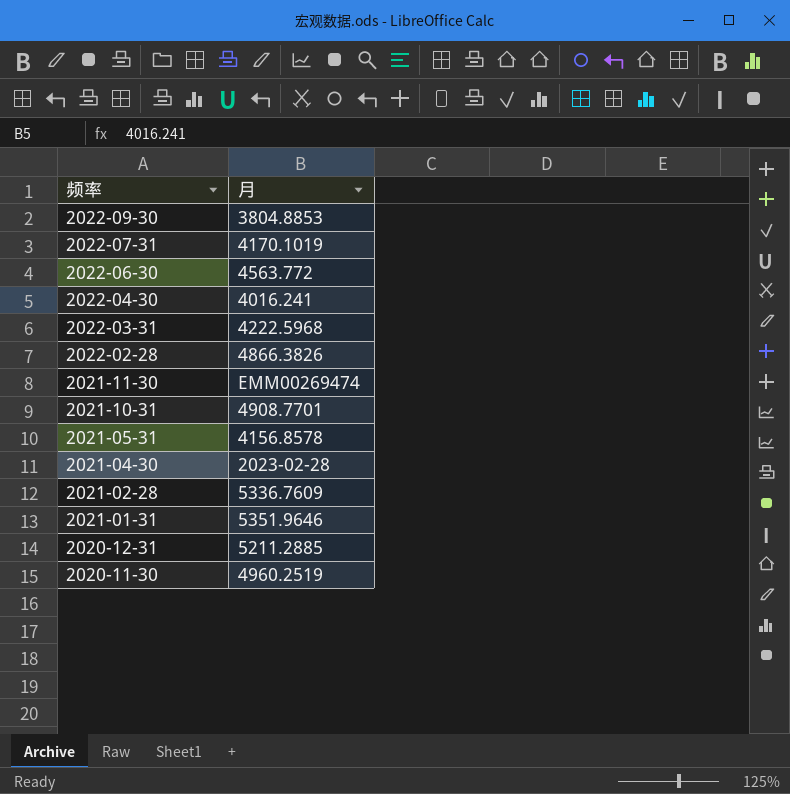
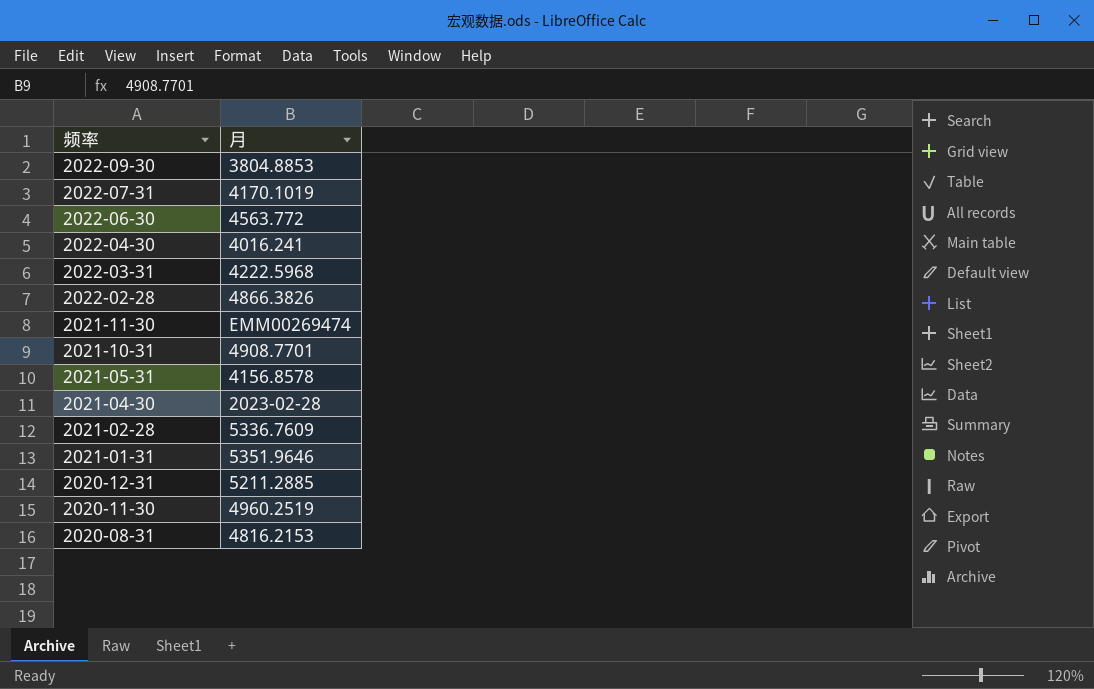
row 2020-08-31: none -> 4816.2153

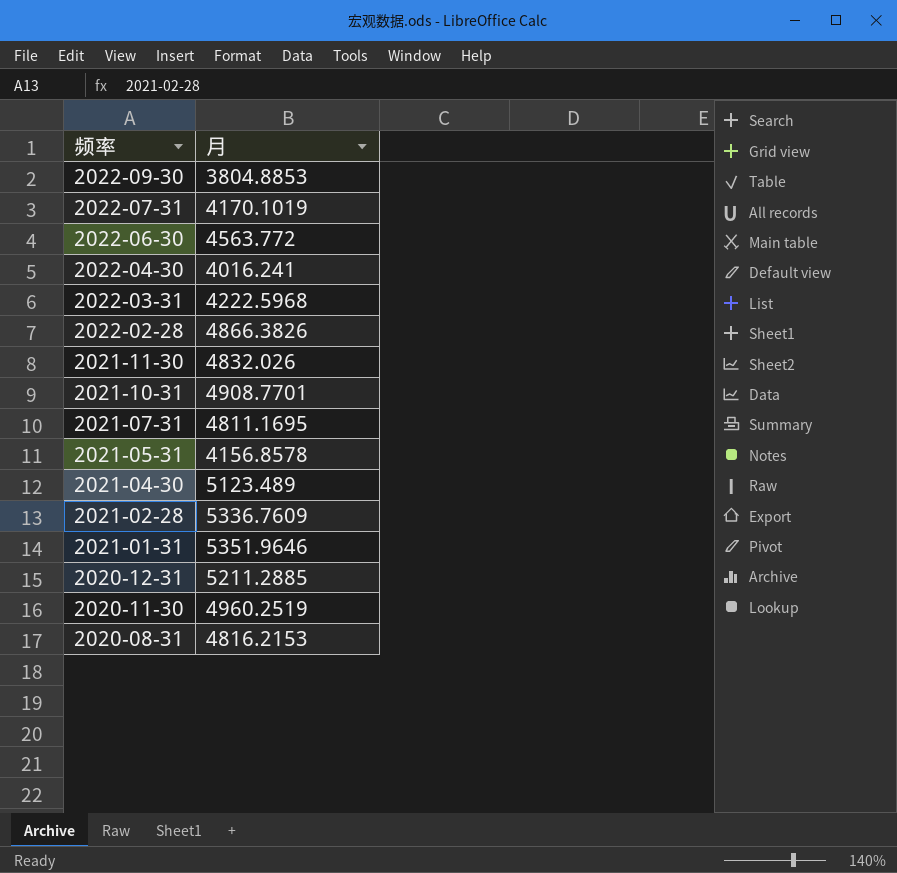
2021-11-30 | 月: EMM00269474 -> 4832.026
row 2021-07-31: none -> 4811.1695
2021-04-30 | 月: 2023-02-28 -> 5123.489

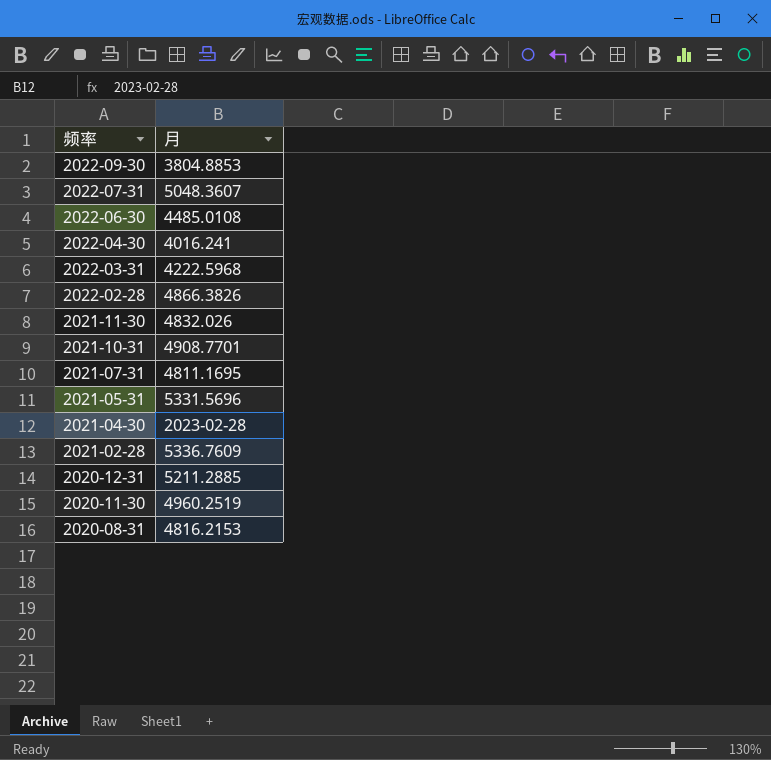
row 2021-01-31: 5351.9646 -> none
2022-07-31 | 月: 4170.1019 -> 5048.3607
2022-06-30 | 月: 4563.772 -> 4485.0108
2021-05-31 | 月: 4156.8578 -> 5331.5696
2021-04-30 | 月: 5123.489 -> 2023-02-28

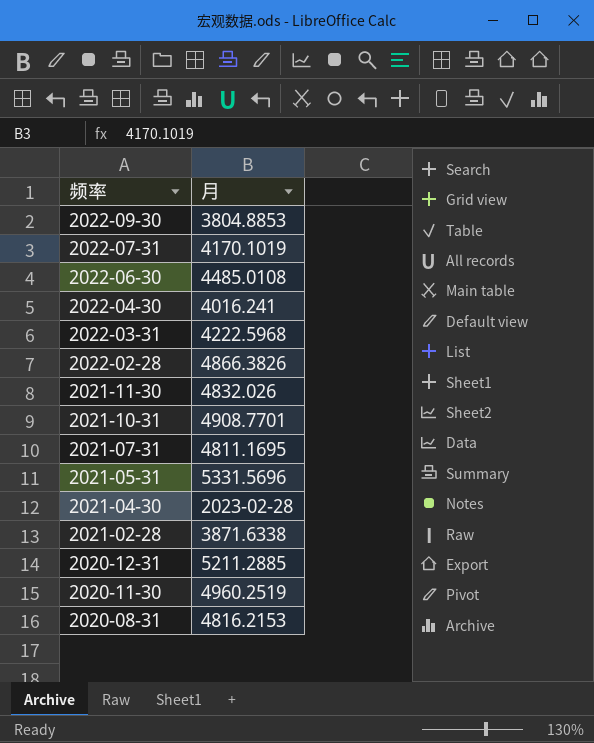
2022-07-31 | 月: 5048.3607 -> 4170.1019
2021-02-28 | 月: 5336.7609 -> 3871.6338

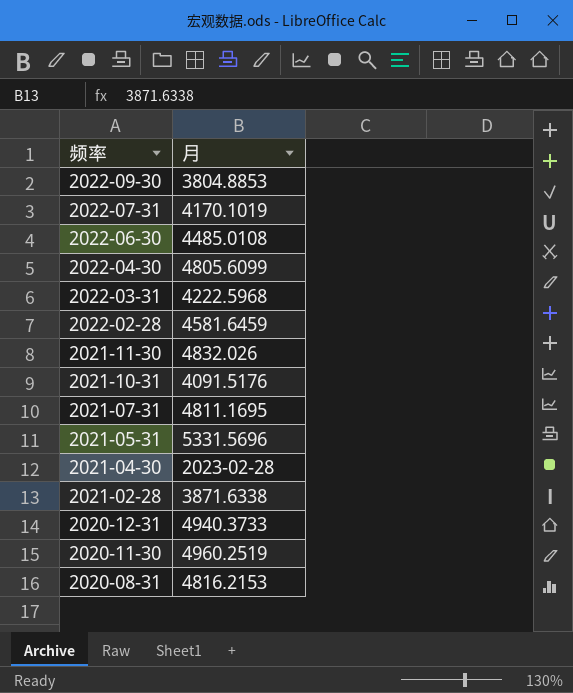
2022-04-30 | 月: 4016.241 -> 4805.6099
2022-02-28 | 月: 4866.3826 -> 4581.6459
2021-10-31 | 月: 4908.7701 -> 4091.5176
2020-12-31 | 月: 5211.2885 -> 4940.3733

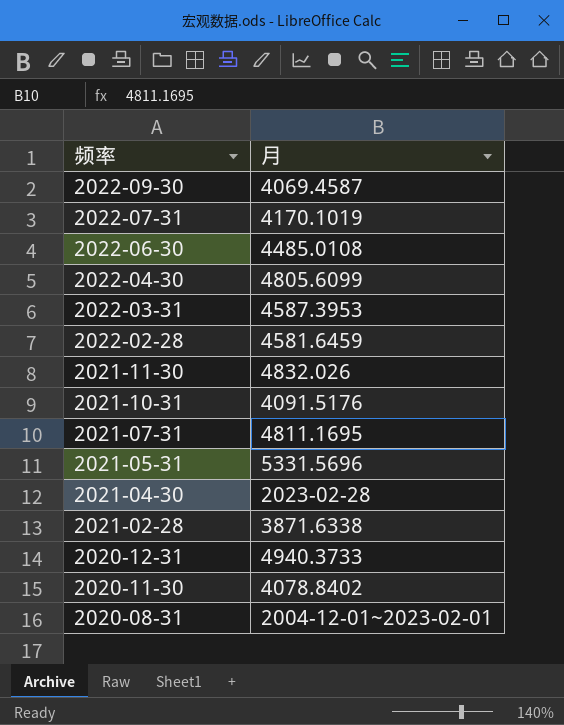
2022-09-30 | 月: 3804.8853 -> 4069.4587
2022-03-31 | 月: 4222.5968 -> 4587.3953
2020-11-30 | 月: 4960.2519 -> 4078.8402
2020-08-31 | 月: 4816.2153 -> 2004-12-01~2023-02-01

